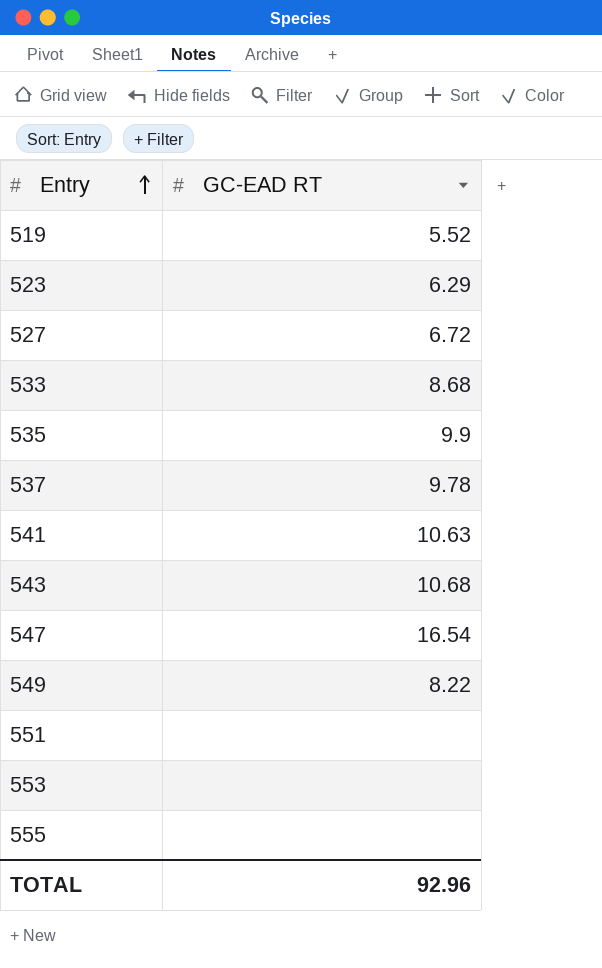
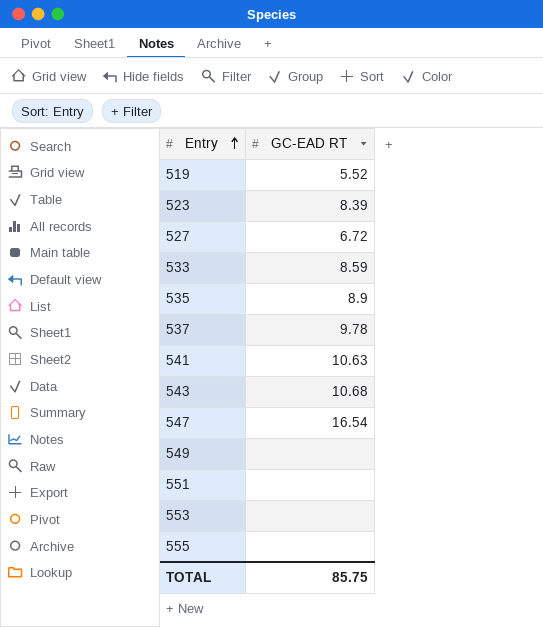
523 | GC-EAD RT: 6.29 -> 8.39
533 | GC-EAD RT: 8.68 -> 8.59
535 | GC-EAD RT: 9.9 -> 8.9
549 | GC-EAD RT: 8.22 -> none
TOTAL | GC-EAD RT: 92.96 -> 85.75

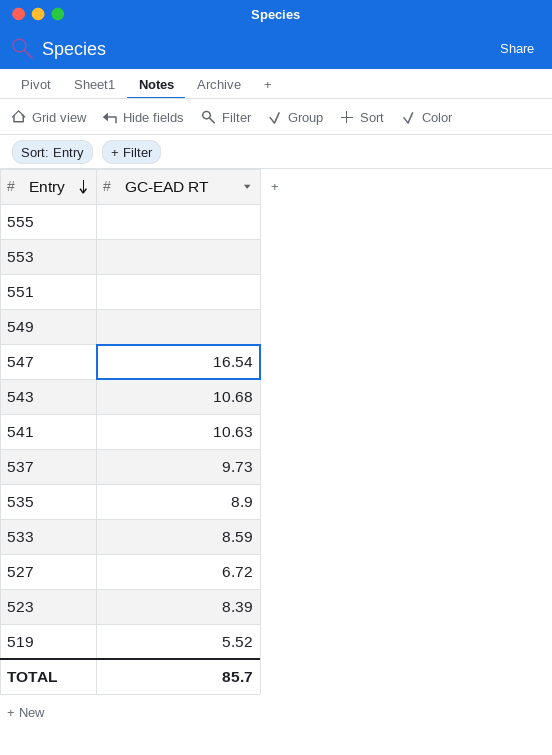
row order: Entry ascending -> Entry descending
537 | GC-EAD RT: 9.78 -> 9.73
TOTAL | GC-EAD RT: 85.75 -> 85.7

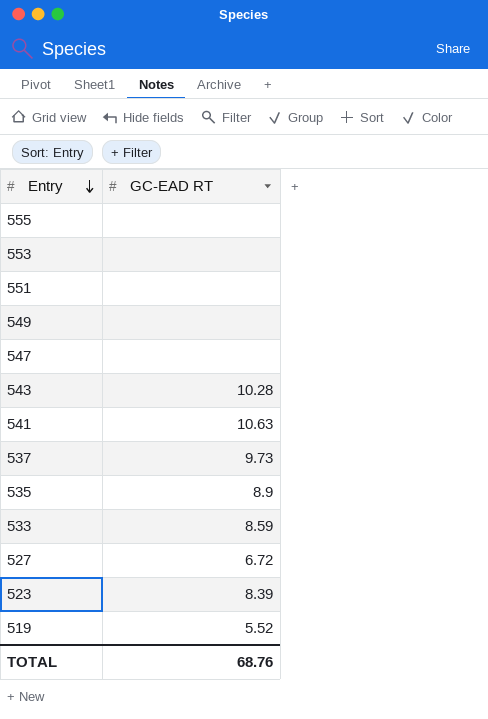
547 | GC-EAD RT: 16.54 -> none
543 | GC-EAD RT: 10.68 -> 10.28
TOTAL | GC-EAD RT: 85.7 -> 68.76

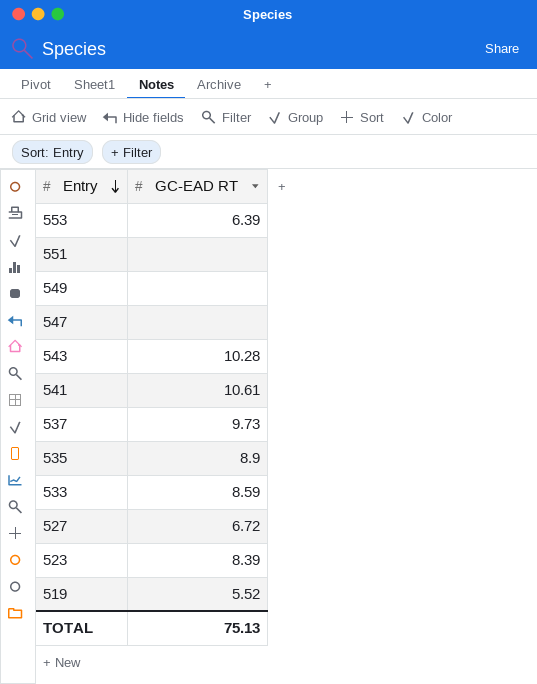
row 555: none -> none
553 | GC-EAD RT: none -> 6.39
541 | GC-EAD RT: 10.63 -> 10.61
TOTAL | GC-EAD RT: 68.76 -> 75.13

